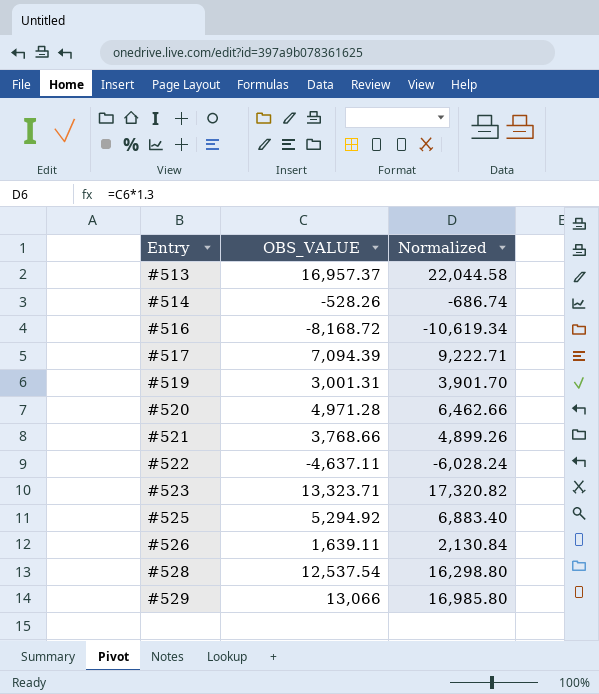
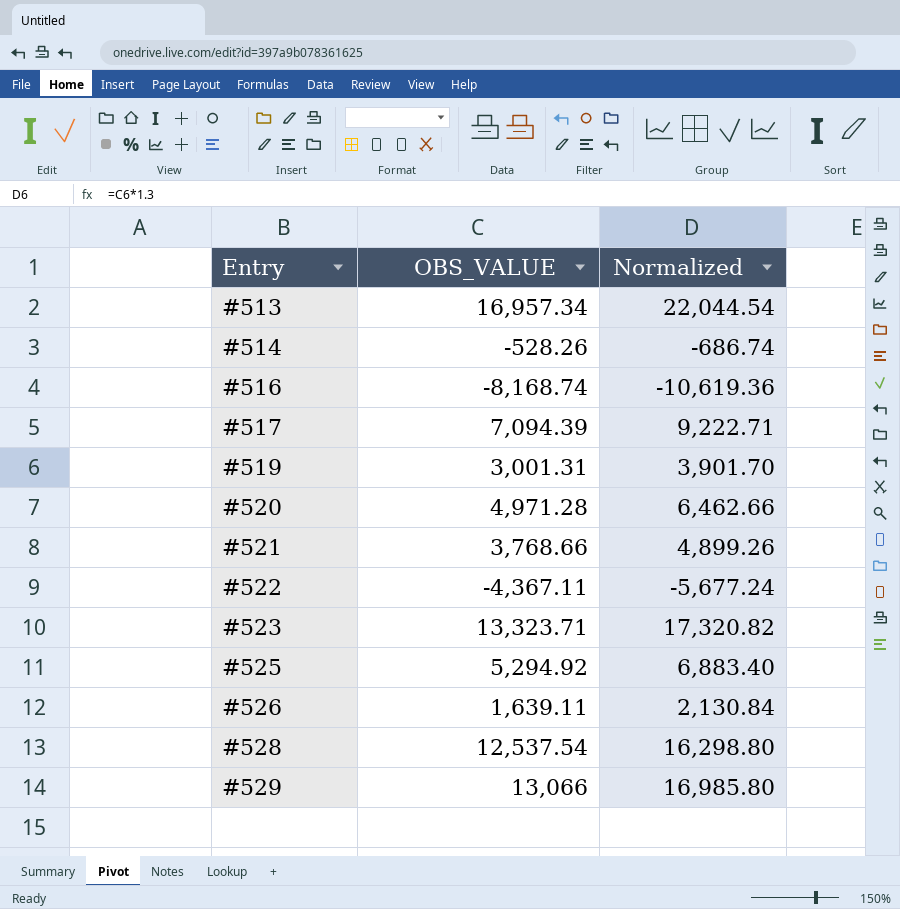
#513 | OBS_VALUE: 16,957.37 -> 16,957.34
#513 | Normalized: 22,044.58 -> 22,044.54
#516 | OBS_VALUE: -8,168.72 -> -8,168.74
#516 | Normalized: -10,619.34 -> -10,619.36
#522 | OBS_VALUE: -4,637.11 -> -4,367.11
#522 | Normalized: -6,028.24 -> -5,677.24

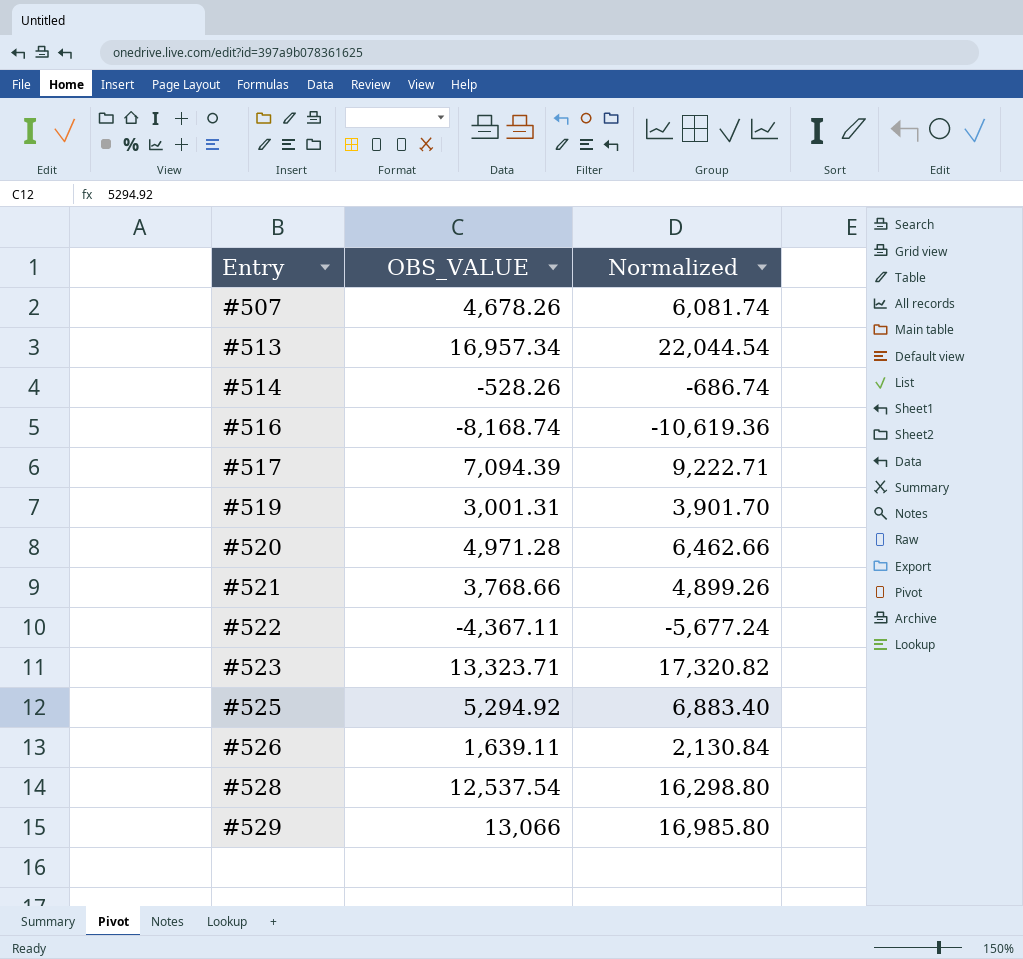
row #507: none -> 4,678.26 | 6,081.74

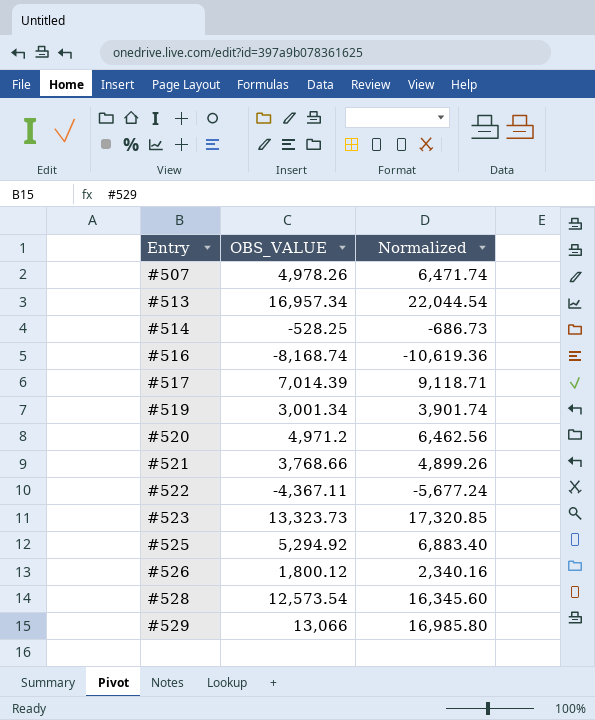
#507 | OBS_VALUE: 4,678.26 -> 4,978.26
#507 | Normalized: 6,081.74 -> 6,471.74
#514 | OBS_VALUE: -528.26 -> -528.25
#514 | Normalized: -686.74 -> -686.73
#517 | OBS_VALUE: 7,094.39 -> 7,014.39
#517 | Normalized: 9,222.71 -> 9,118.71
#519 | OBS_VALUE: 3,001.31 -> 3,001.34
#519 | Normalized: 3,901.70 -> 3,901.74
#520 | OBS_VALUE: 4,971.28 -> 4,971.2
#520 | Normalized: 6,462.66 -> 6,462.56
#523 | OBS_VALUE: 13,323.71 -> 13,323.73
#523 | Normalized: 17,320.82 -> 17,320.85
#526 | OBS_VALUE: 1,639.11 -> 1,800.12
#526 | Normalized: 2,130.84 -> 2,340.16
#528 | OBS_VALUE: 12,537.54 -> 12,573.54
#528 | Normalized: 16,298.80 -> 16,345.60

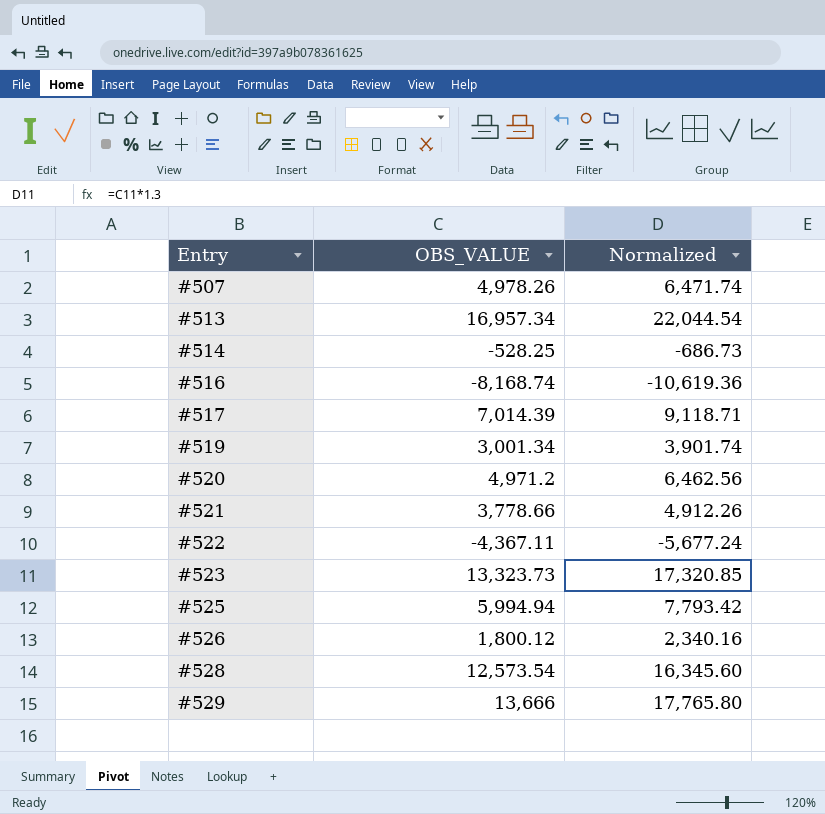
#521 | OBS_VALUE: 3,768.66 -> 3,778.66
#521 | Normalized: 4,899.26 -> 4,912.26
#525 | OBS_VALUE: 5,294.92 -> 5,994.94
#525 | Normalized: 6,883.40 -> 7,793.42
#529 | OBS_VALUE: 13,066 -> 13,666
#529 | Normalized: 16,985.80 -> 17,765.80

